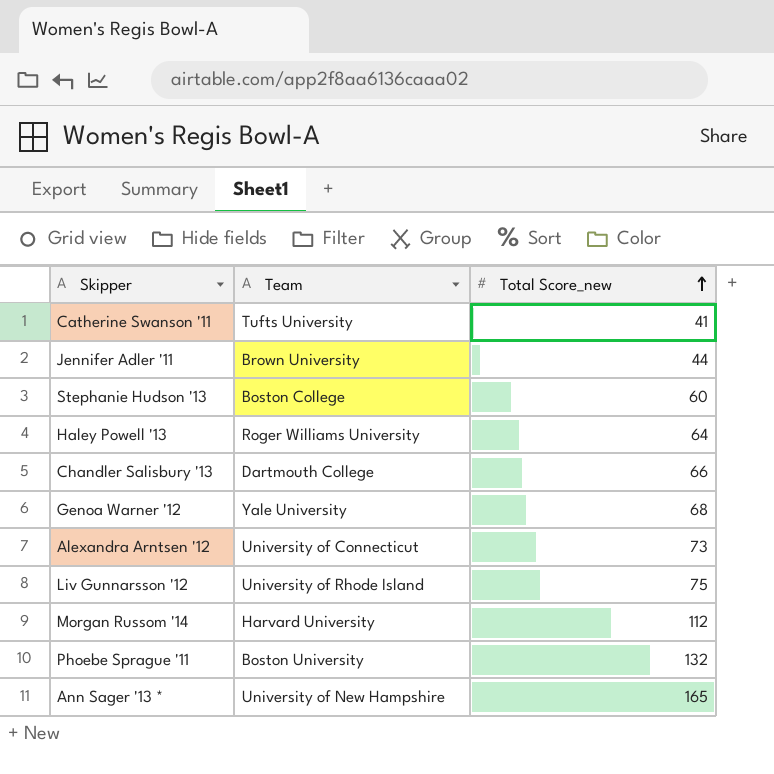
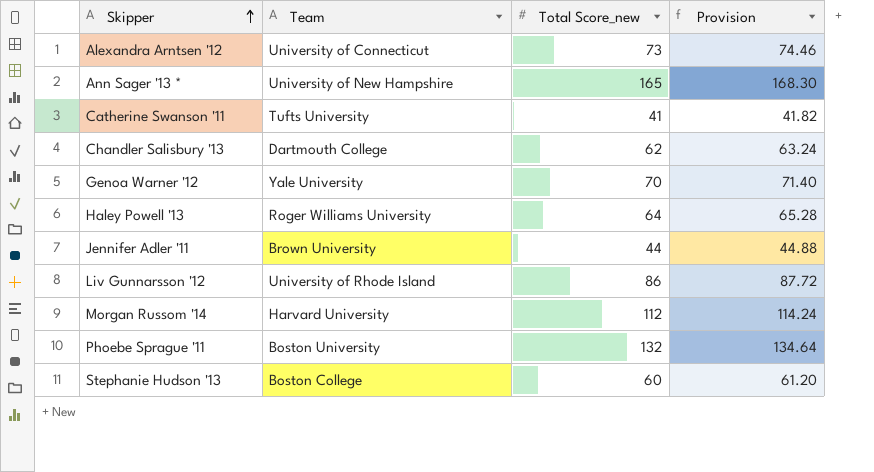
row order: Total Score_new ascending -> Skipper ascending
column Provision | formula: none -> [Total Score_new] * 1.02
Chandler Salisbury '13 | Total Score_new: 66 -> 62
Genoa Warner '12 | Total Score_new: 68 -> 70
Liv Gunnarsson '12 | Total Score_new: 75 -> 86

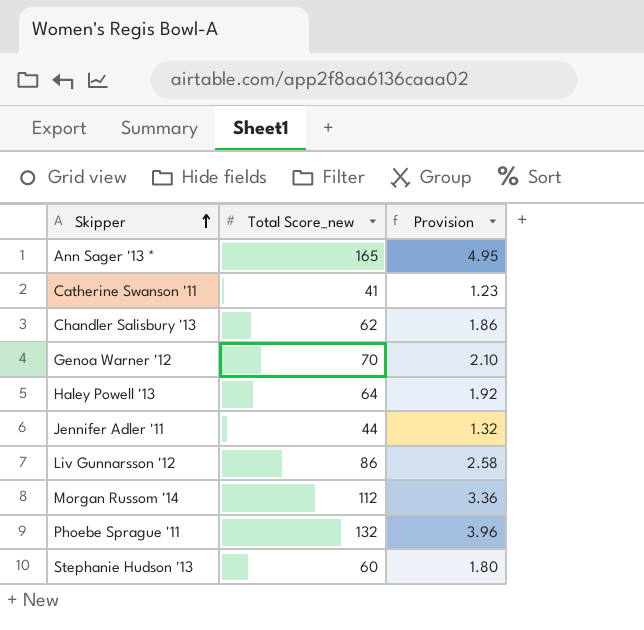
column Team | position: 2 -> none
column Provision | formula: [Total Score_new] * 1.02 -> [Total Score_new] * 0.03
row Alexandra Arntsen '12: University of Connecticut | 73 | 74.46 -> none

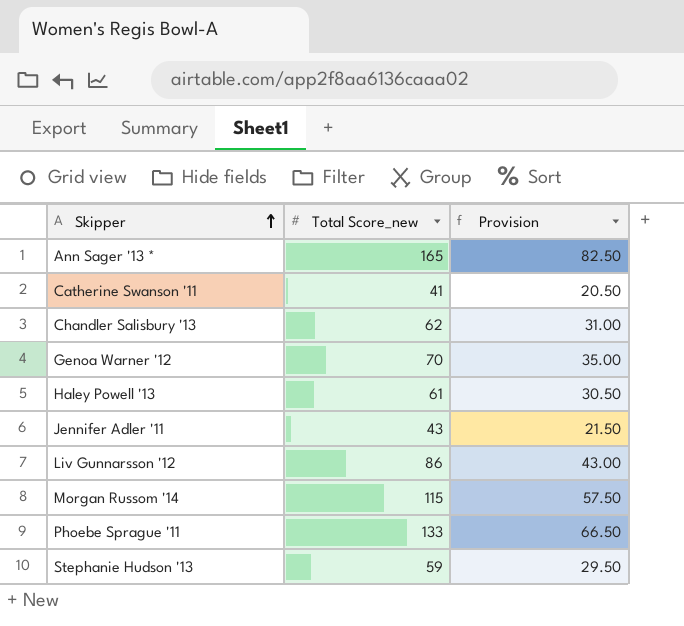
column Provision | formula: [Total Score_new] * 0.03 -> [Total Score_new] * 0.5
Haley Powell '13 | Total Score_new: 64 -> 61
Jennifer Adler '11 | Total Score_new: 44 -> 43
Morgan Russom '14 | Total Score_new: 112 -> 115
Phoebe Sprague '11 | Total Score_new: 132 -> 133
Stephanie Hudson '13 | Total Score_new: 60 -> 59

